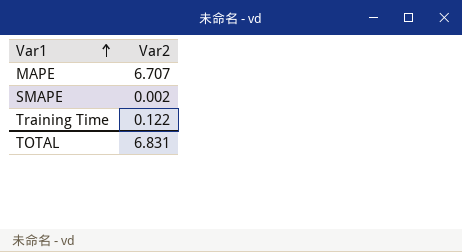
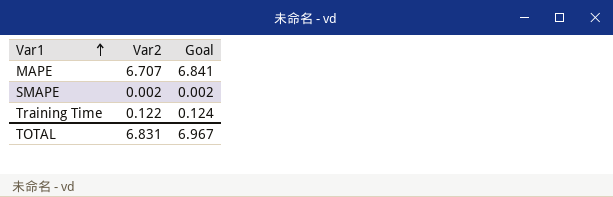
column Goal | formula: none -> [Var2] * 1.02

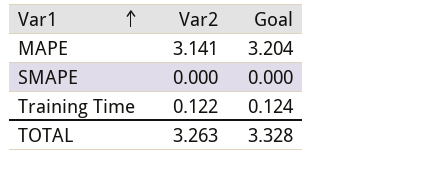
MAPE | Var2: 6.707 -> 3.141
MAPE | Goal: 6.841 -> 3.204
SMAPE | Var2: 0.002 -> 0.000
SMAPE | Goal: 0.002 -> 0.000
TOTAL | Var2: 6.831 -> 3.263
TOTAL | Goal: 6.967 -> 3.328

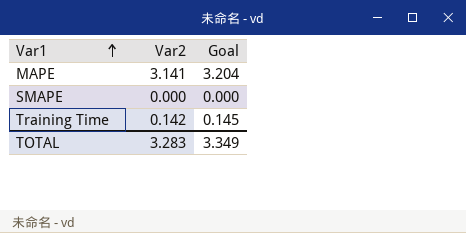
Training Time | Var2: 0.122 -> 0.142
Training Time | Goal: 0.124 -> 0.145
TOTAL | Var2: 3.263 -> 3.283
TOTAL | Goal: 3.328 -> 3.349

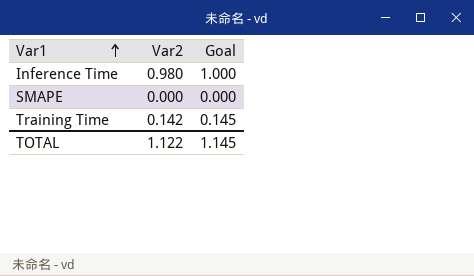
row MAPE: 3.141 | 3.204 -> none
row Inference Time: none -> 0.980 | 1.000
TOTAL | Var2: 3.283 -> 1.122
TOTAL | Goal: 3.349 -> 1.145

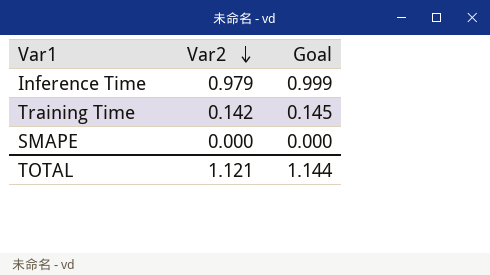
row order: Var1 ascending -> Var2 descending
Inference Time | Var2: 0.980 -> 0.979
Inference Time | Goal: 1.000 -> 0.999
TOTAL | Var2: 1.122 -> 1.121
TOTAL | Goal: 1.145 -> 1.144

